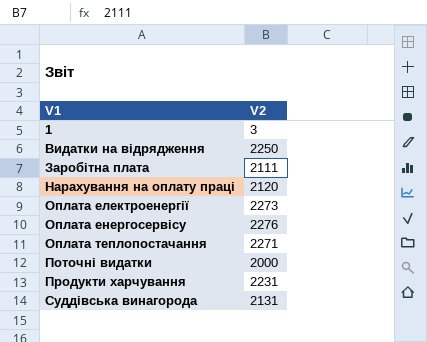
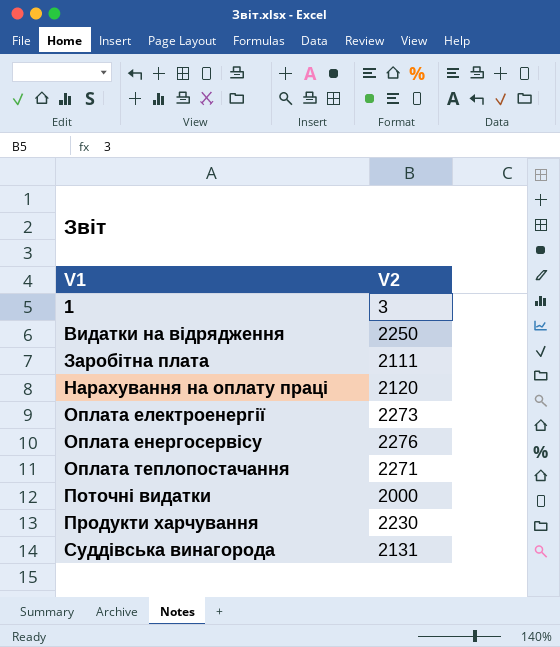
Продукти харчування | V2: 2231 -> 2230

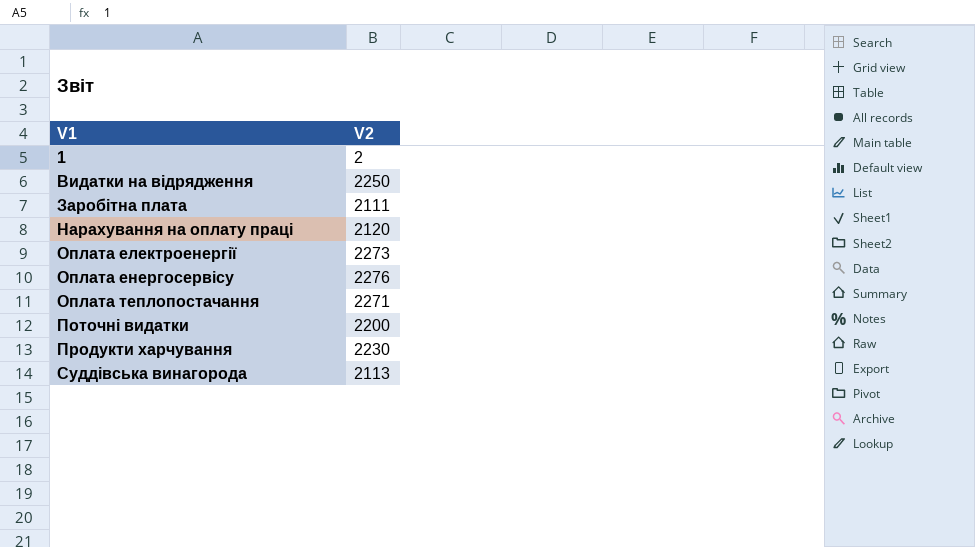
1 | V2: 3 -> 2
Поточні видатки | V2: 2000 -> 2200
Суддівська винагорода | V2: 2131 -> 2113

